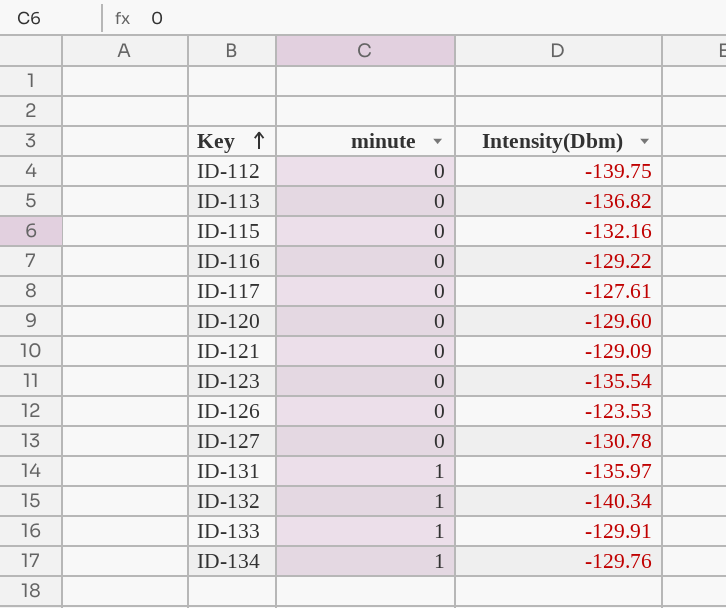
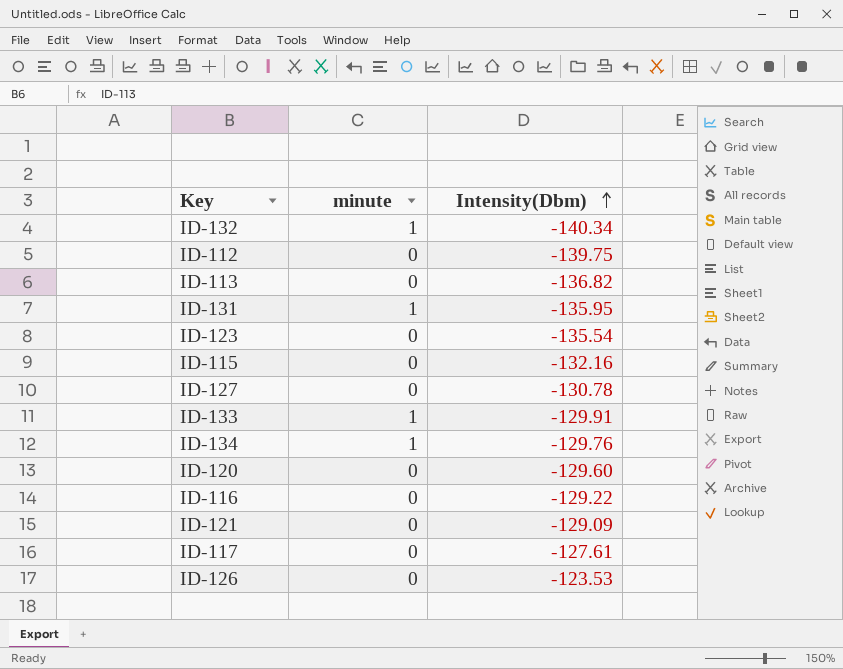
row order: Key ascending -> Intensity(Dbm) ascending
ID-131 | Intensity(Dbm): -135.97 -> -135.95

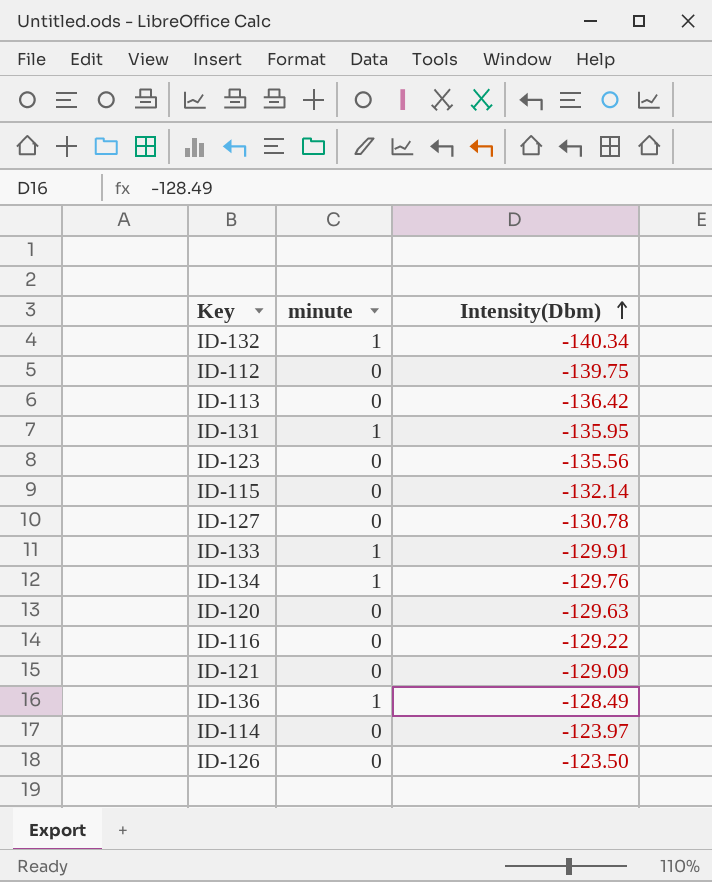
row ID-117: 0 | -127.61 -> none
ID-113 | Intensity(Dbm): -136.82 -> -136.42
ID-123 | Intensity(Dbm): -135.54 -> -135.56
ID-115 | Intensity(Dbm): -132.16 -> -132.14
ID-120 | Intensity(Dbm): -129.60 -> -129.63
row ID-136: none -> 1 | -128.49
row ID-114: none -> 0 | -123.97
ID-126 | Intensity(Dbm): -123.53 -> -123.50

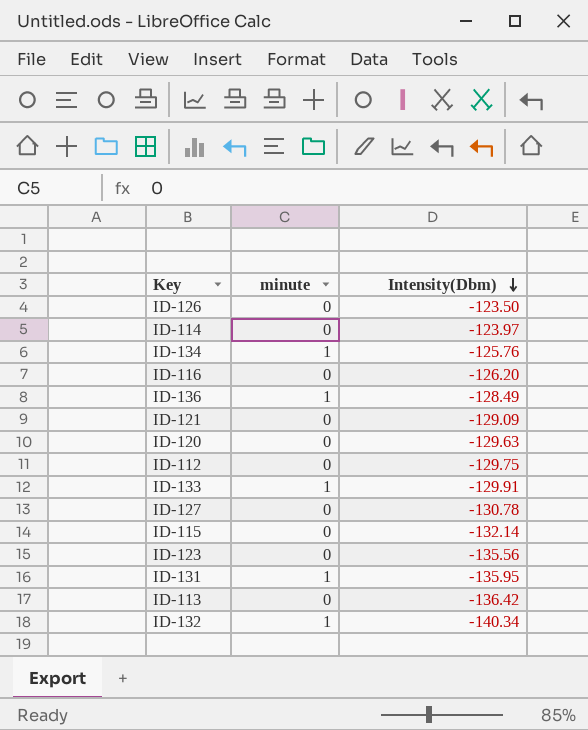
row order: Intensity(Dbm) ascending -> Intensity(Dbm) descending
ID-134 | Intensity(Dbm): -129.76 -> -125.76
ID-116 | Intensity(Dbm): -129.22 -> -126.20
ID-112 | Intensity(Dbm): -139.75 -> -129.75

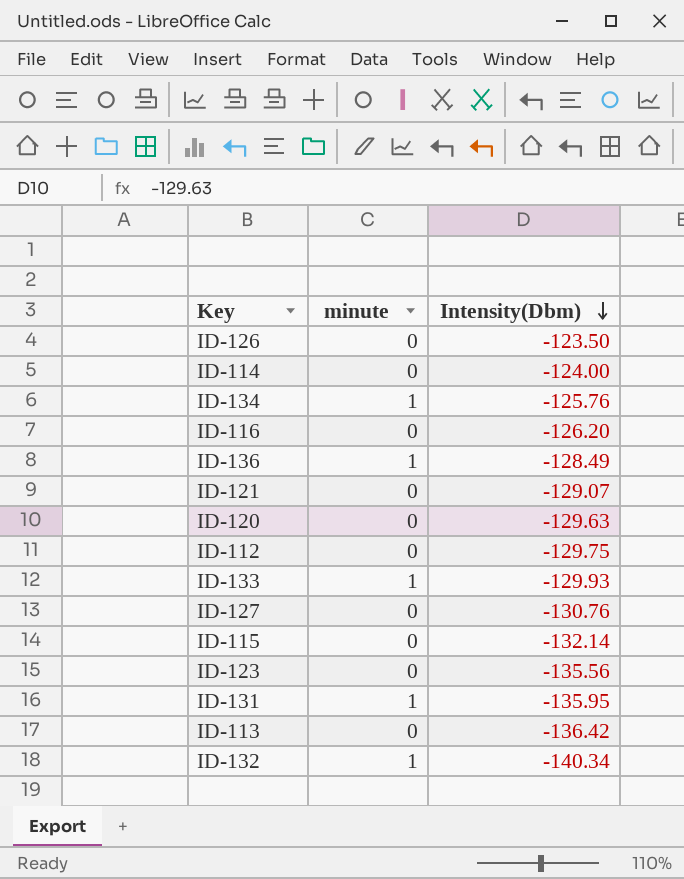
ID-114 | Intensity(Dbm): -123.97 -> -124.00
ID-121 | Intensity(Dbm): -129.09 -> -129.07
ID-133 | Intensity(Dbm): -129.91 -> -129.93
ID-127 | Intensity(Dbm): -130.78 -> -130.76

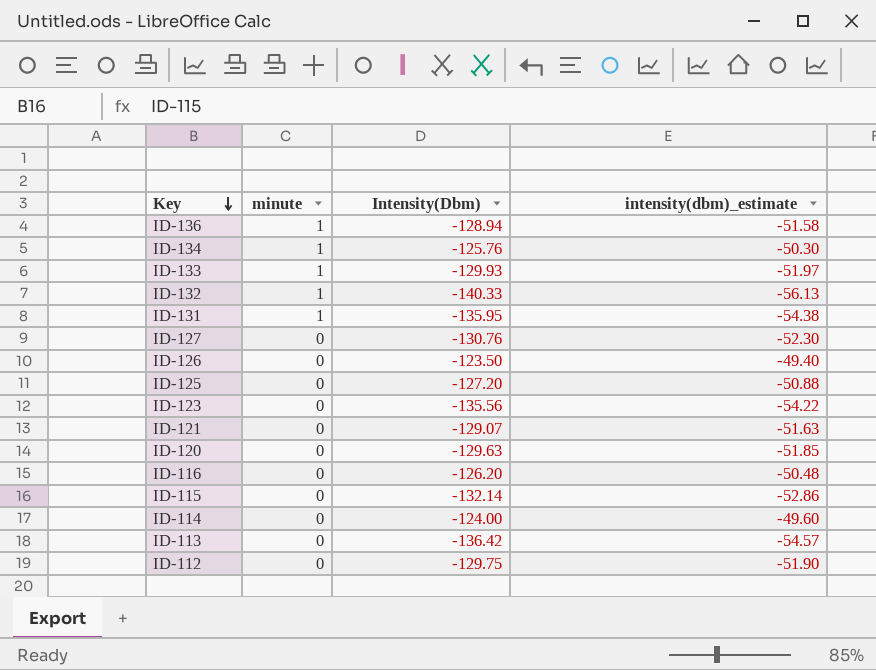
row order: Intensity(Dbm) descending -> Key descending
column intensity(dbm)_estimate | formula: none -> [Intensity(Dbm)] * 0.4
ID-136 | Intensity(Dbm): -128.49 -> -128.94
ID-132 | Intensity(Dbm): -140.34 -> -140.33
row ID-125: none -> 0 | -127.20 | -50.88

